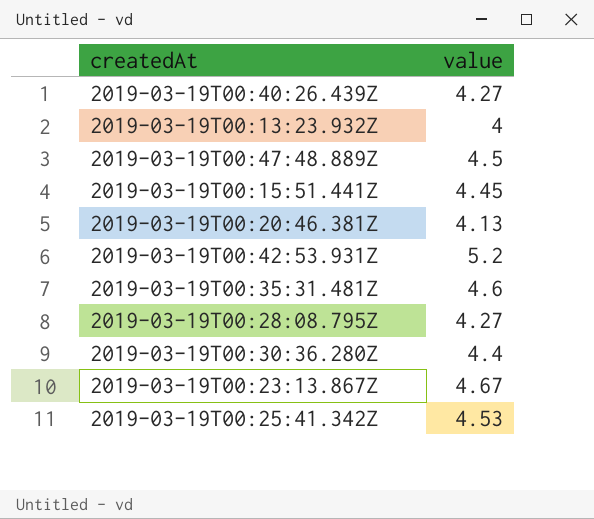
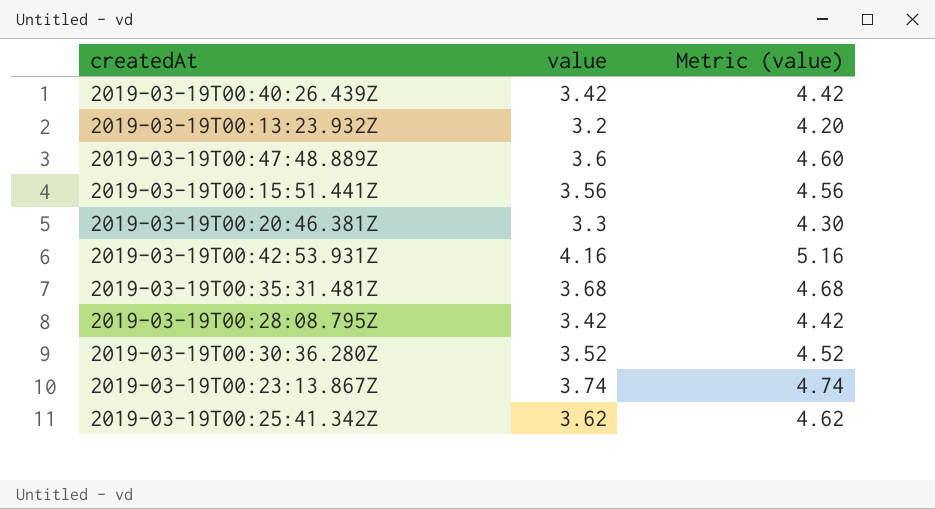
column Metric (value) | formula: none -> [value] + 1
2019-03-19T00:40:26.439Z | value: 4.27 -> 3.42
2019-03-19T00:13:23.932Z | value: 4 -> 3.2
2019-03-19T00:47:48.889Z | value: 4.5 -> 3.6
2019-03-19T00:15:51.441Z | value: 4.45 -> 3.56
2019-03-19T00:20:46.381Z | value: 4.13 -> 3.3
2019-03-19T00:42:53.931Z | value: 5.2 -> 4.16
2019-03-19T00:35:31.481Z | value: 4.6 -> 3.68
2019-03-19T00:28:08.795Z | value: 4.27 -> 3.42
2019-03-19T00:30:36.280Z | value: 4.4 -> 3.52
2019-03-19T00:23:13.867Z | value: 4.67 -> 3.74
2019-03-19T00:25:41.342Z | value: 4.53 -> 3.62

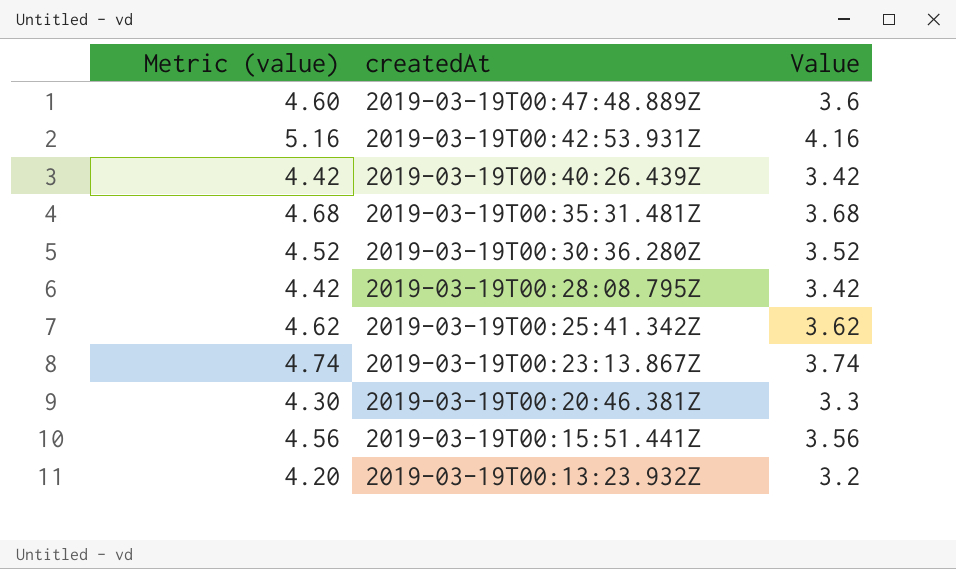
row order: none -> createdAt descending
column Metric (value) | position: 3 -> 1
column name: value -> Value

